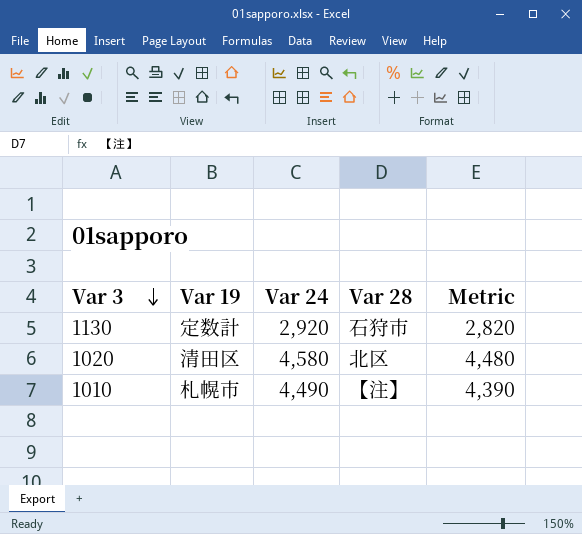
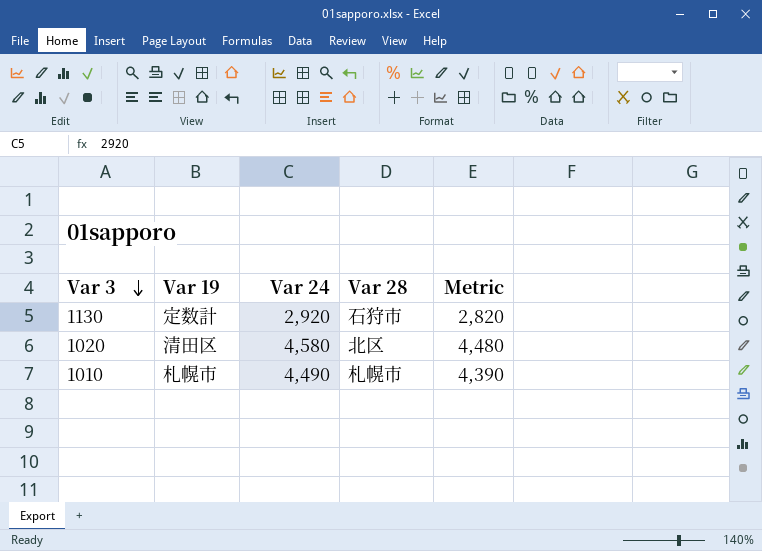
1010 | Var 28: 【注】 -> 札幌市

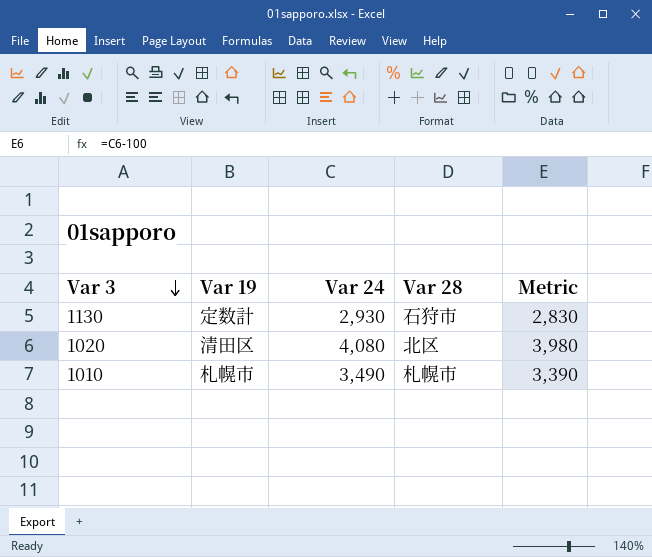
1130 | Var 24: 2,920 -> 2,930
1130 | Metric: 2,820 -> 2,830
1020 | Var 24: 4,580 -> 4,080
1020 | Metric: 4,480 -> 3,980
1010 | Var 24: 4,490 -> 3,490
1010 | Metric: 4,390 -> 3,390

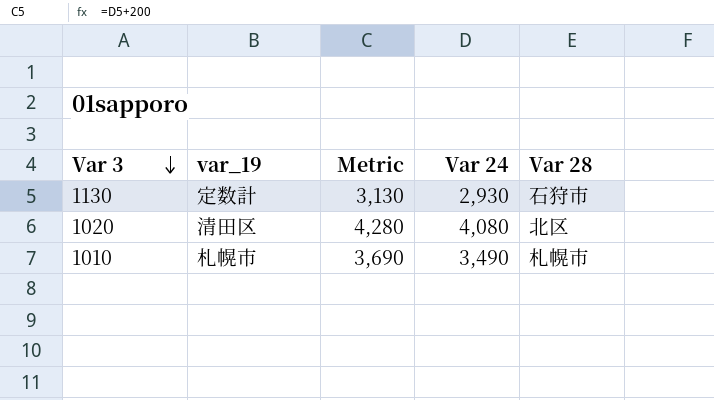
column name: Var 19 -> var_19
column Metric | formula: [Var 24] - 100 -> [Var 24] + 200
column Metric | position: 5 -> 3

